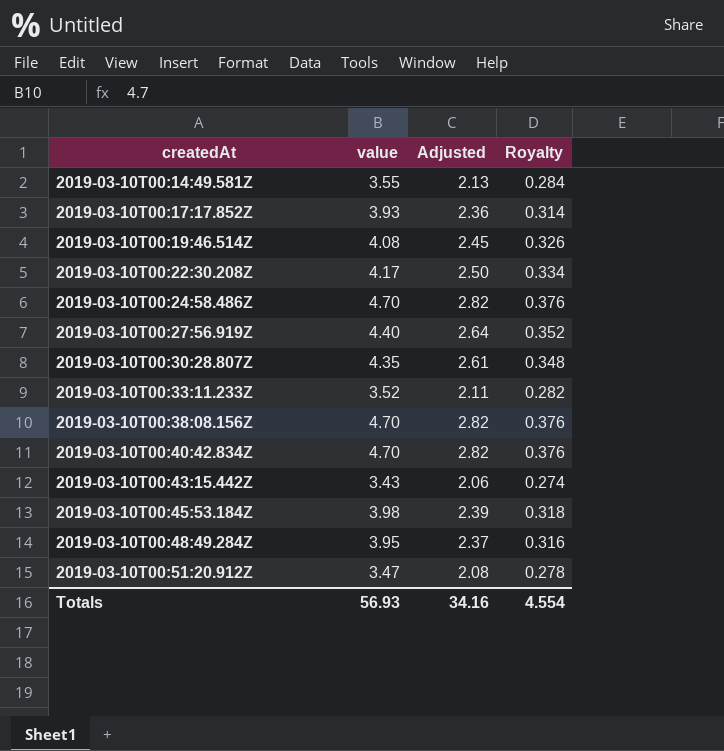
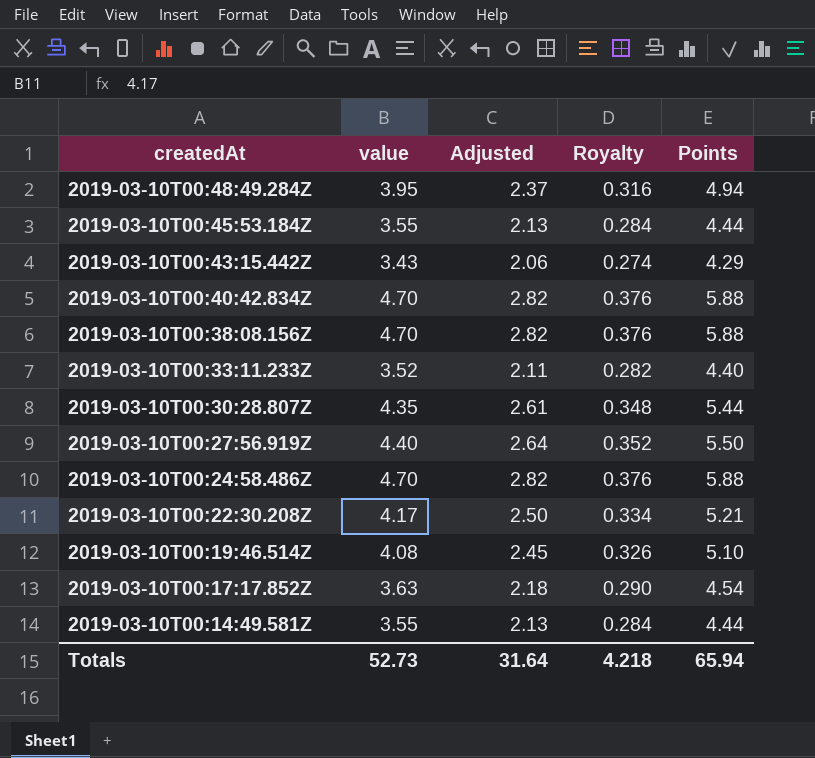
row order: createdAt ascending -> createdAt descending
column Points | formula: none -> [value] * 1.25
row 2019-03-10T00:51:20.912Z: 3.47 | 2.08 | 0.278 -> none
2019-03-10T00:45:53.184Z | value: 3.98 -> 3.55
2019-03-10T00:45:53.184Z | Adjusted: 2.39 -> 2.13
2019-03-10T00:45:53.184Z | Royalty: 0.318 -> 0.284
2019-03-10T00:17:17.852Z | value: 3.93 -> 3.63
2019-03-10T00:17:17.852Z | Adjusted: 2.36 -> 2.18
2019-03-10T00:17:17.852Z | Royalty: 0.314 -> 0.290
Totals | value: 56.93 -> 52.73
Totals | Adjusted: 34.16 -> 31.64
Totals | Royalty: 4.554 -> 4.218

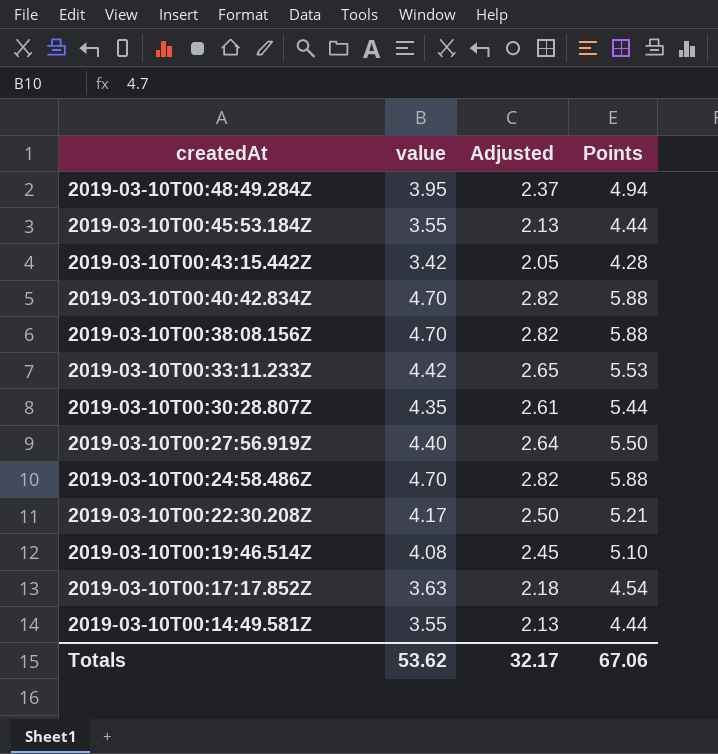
column Royalty | formula: [value] * 0.08 -> none
2019-03-10T00:43:15.442Z | value: 3.43 -> 3.42
2019-03-10T00:43:15.442Z | Adjusted: 2.06 -> 2.05
2019-03-10T00:43:15.442Z | Points: 4.29 -> 4.28
2019-03-10T00:33:11.233Z | value: 3.52 -> 4.42
2019-03-10T00:33:11.233Z | Adjusted: 2.11 -> 2.65
2019-03-10T00:33:11.233Z | Points: 4.40 -> 5.53
Totals | value: 52.73 -> 53.62
Totals | Adjusted: 31.64 -> 32.17
Totals | Points: 65.94 -> 67.06

